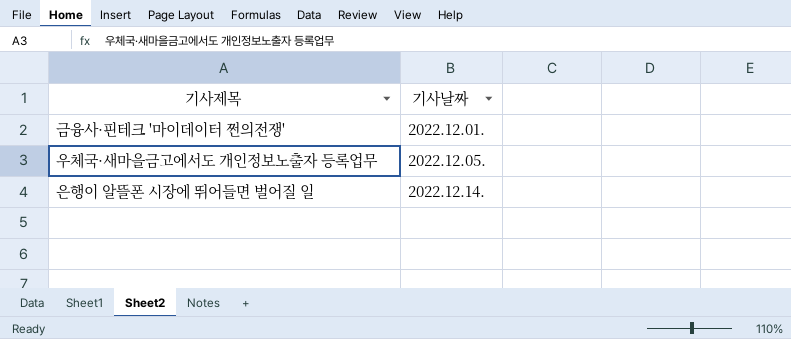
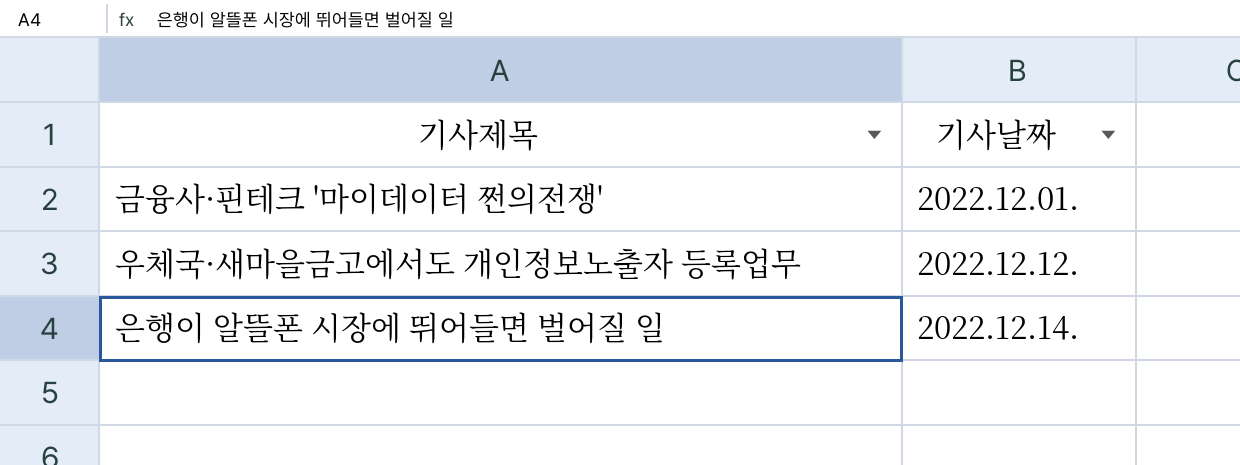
우체국·새마을금고에서도 개인정보노출자 등록업무 | 기사날짜: 2022.12.05. -> 2022.12.12.

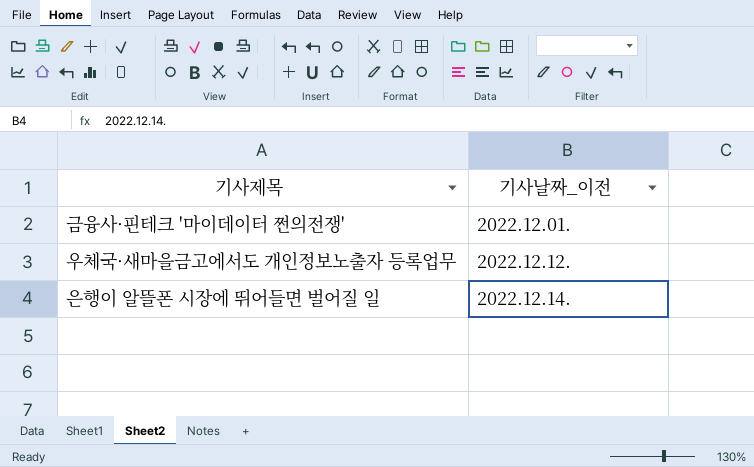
column name: 기사날짜 -> 기사날짜_이전

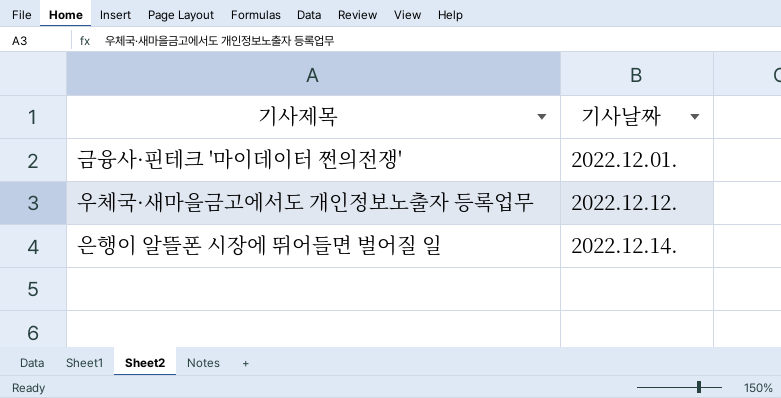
column name: 기사날짜_이전 -> 기사날짜

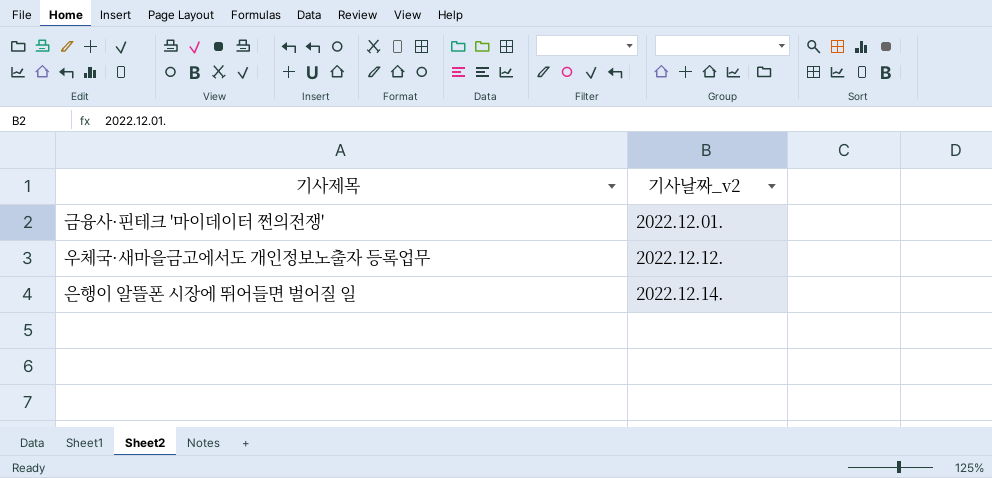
column name: 기사날짜 -> 기사날짜_v2

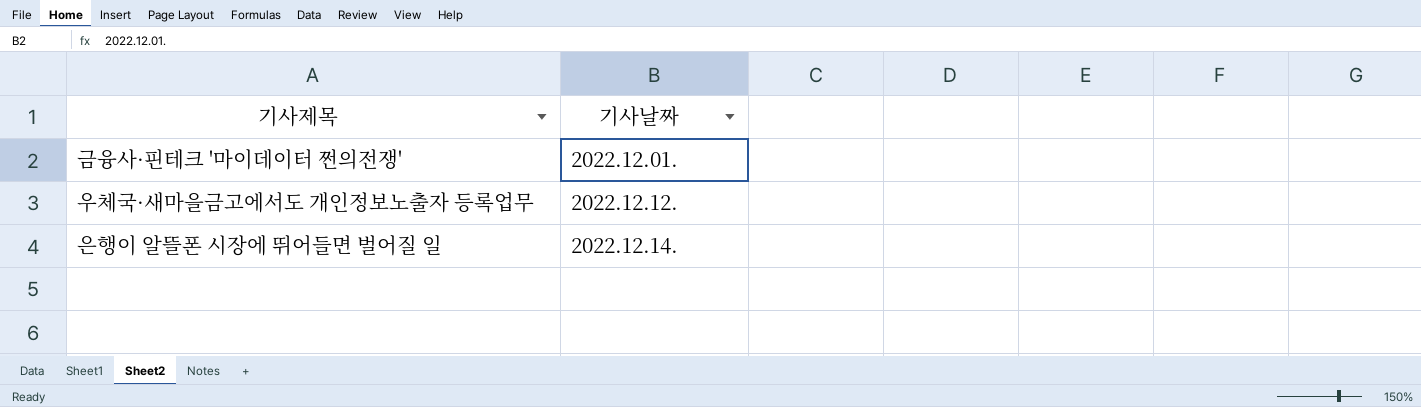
column name: 기사날짜_v2 -> 기사날짜

